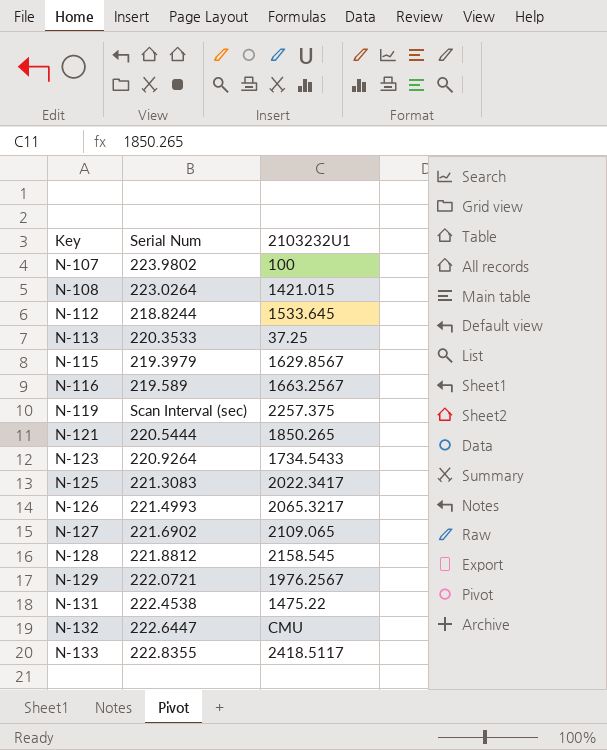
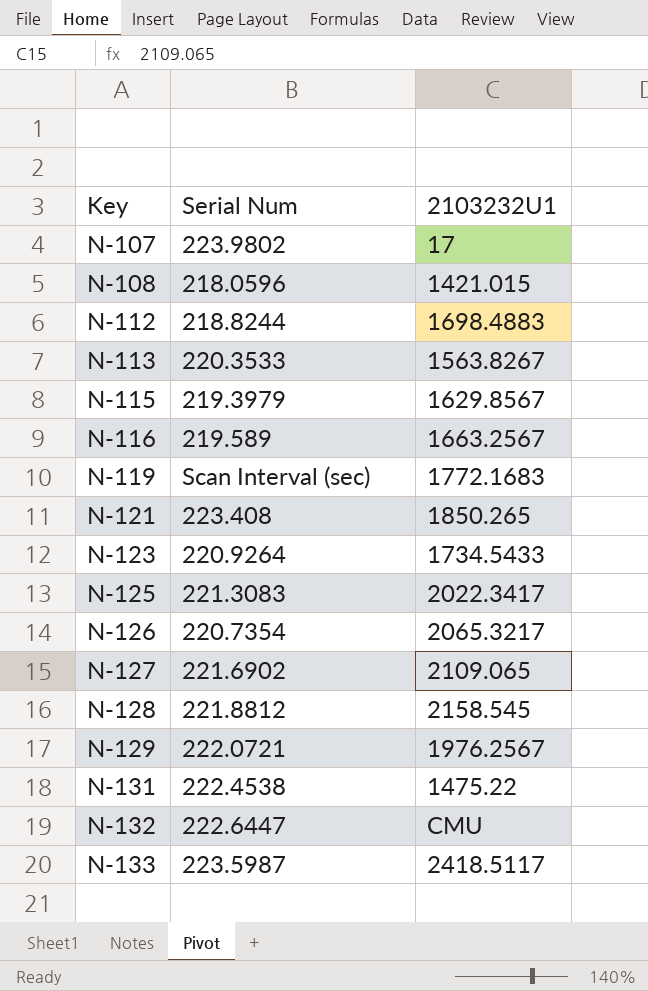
N-107 | 2103232U1: 100 -> 17
N-108 | Serial Num: 223.0264 -> 218.0596
N-112 | 2103232U1: 1533.645 -> 1698.4883
N-113 | 2103232U1: 37.25 -> 1563.8267
N-119 | 2103232U1: 2257.375 -> 1772.1683
N-121 | Serial Num: 220.5444 -> 223.408
N-126 | Serial Num: 221.4993 -> 220.7354
N-133 | Serial Num: 222.8355 -> 223.5987

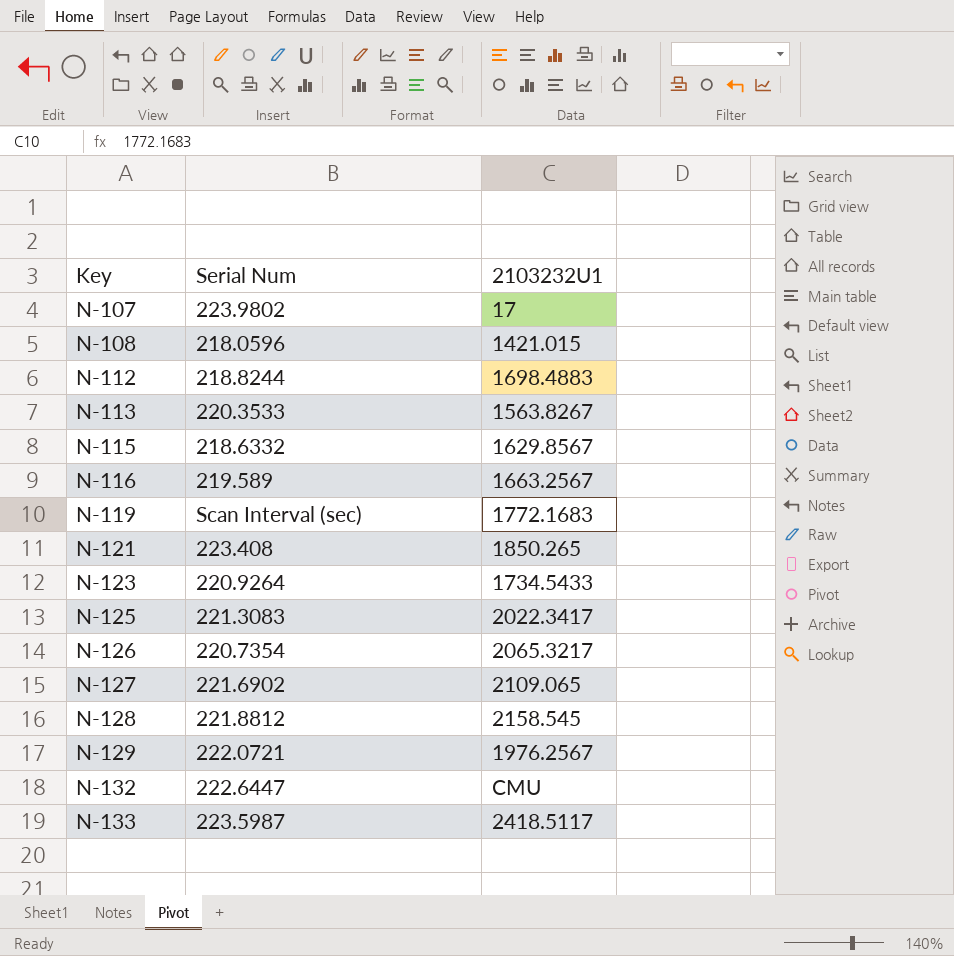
row N-131: 222.4538 | 1475.22 -> none
N-115 | Serial Num: 219.3979 -> 218.6332

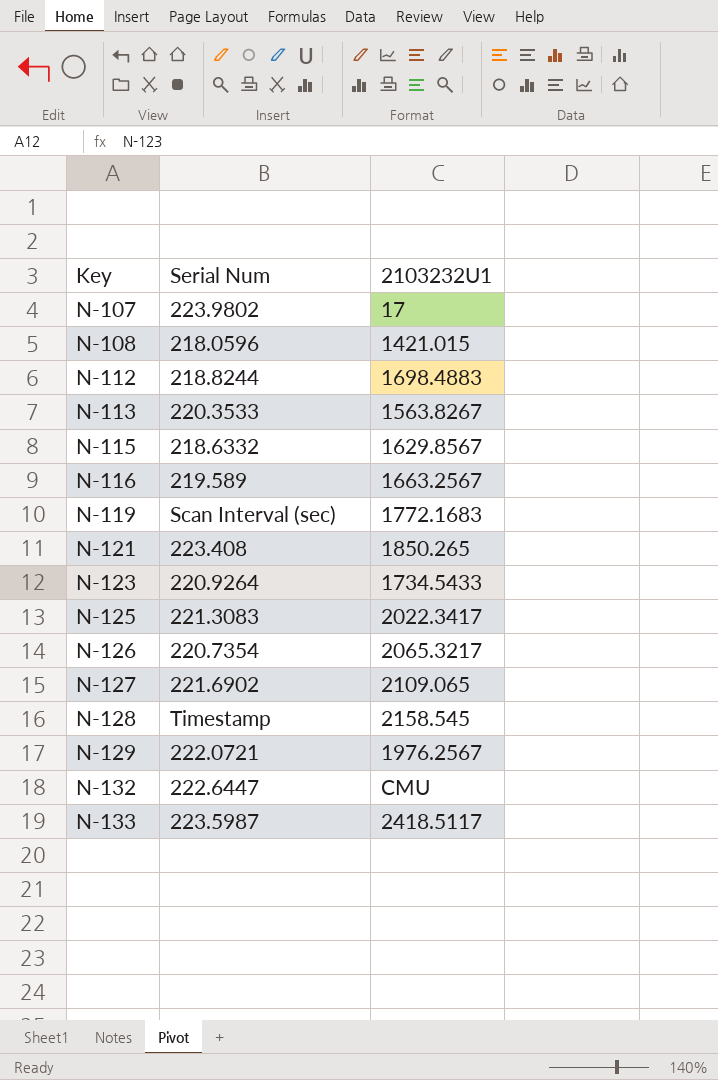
N-128 | Serial Num: 221.8812 -> Timestamp

